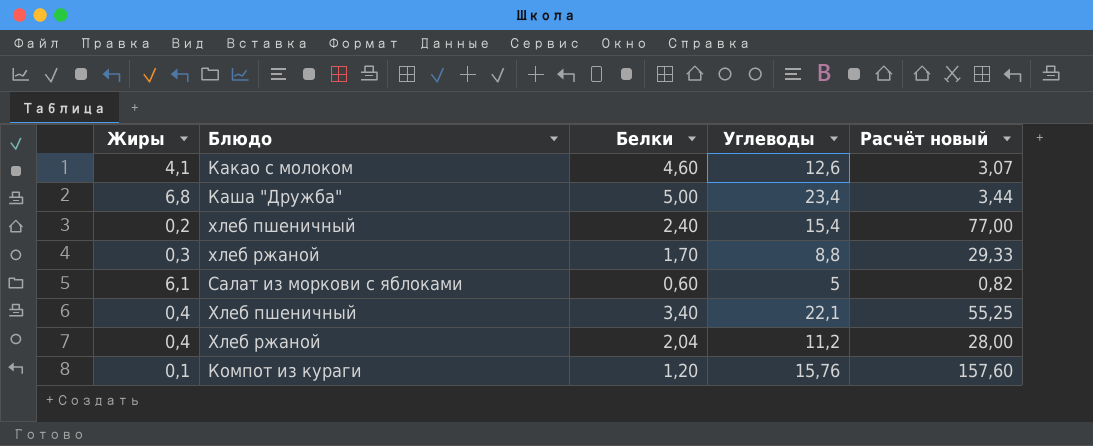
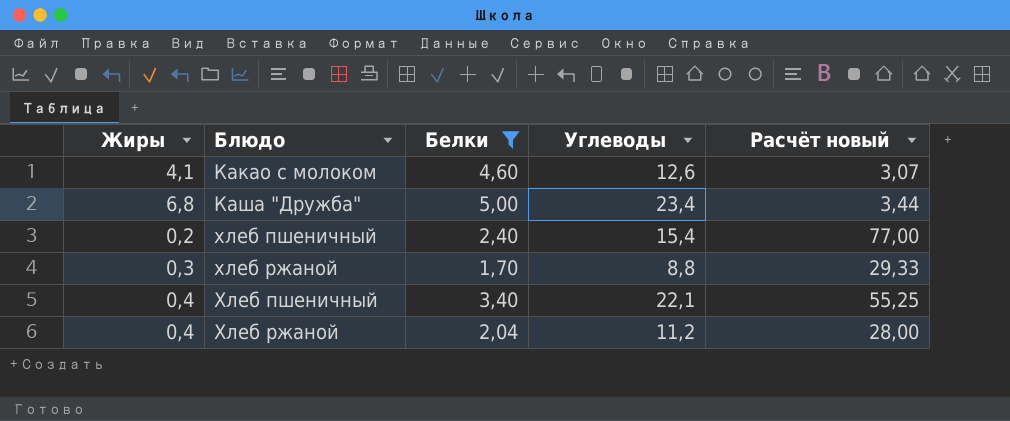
filter: none -> Белки >= 1,70

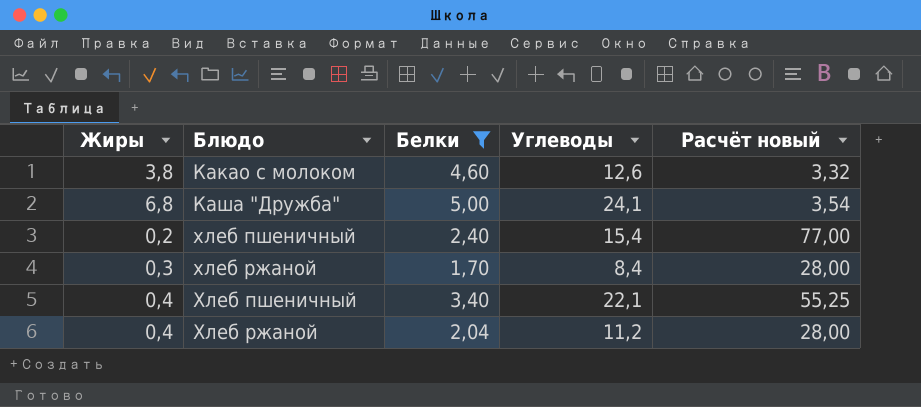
Какао с молоком | Жиры: 4,1 -> 3,8
Какао с молоком | Расчёт новый: 3,07 -> 3,32
Каша "Дружба" | Углеводы: 23,4 -> 24,1
Каша "Дружба" | Расчёт новый: 3,44 -> 3,54
хлеб ржаной | Углеводы: 8,8 -> 8,4
хлеб ржаной | Расчёт новый: 29,33 -> 28,00

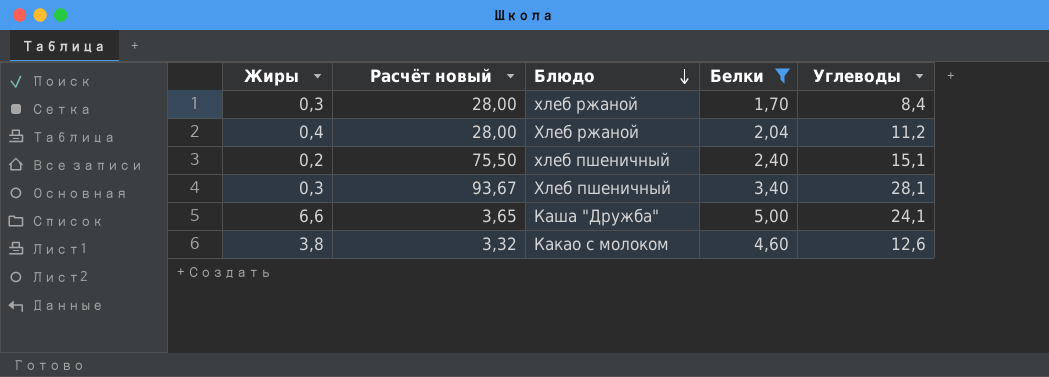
row order: none -> Блюдо descending
column Расчёт новый | position: 5 -> 2
хлеб пшеничный | Расчёт новый: 77,00 -> 75,50
хлеб пшеничный | Углеводы: 15,4 -> 15,1
Хлеб пшеничный | Жиры: 0,4 -> 0,3
Хлеб пшеничный | Расчёт новый: 55,25 -> 93,67
Хлеб пшеничный | Углеводы: 22,1 -> 28,1
Каша "Дружба" | Жиры: 6,8 -> 6,6
Каша "Дружба" | Расчёт новый: 3,54 -> 3,65

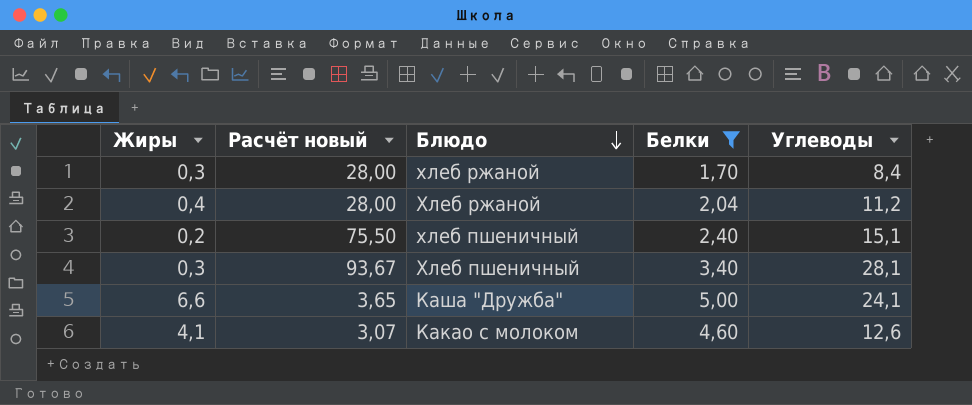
Какао с молоком | Жиры: 3,8 -> 4,1
Какао с молоком | Расчёт новый: 3,32 -> 3,07

